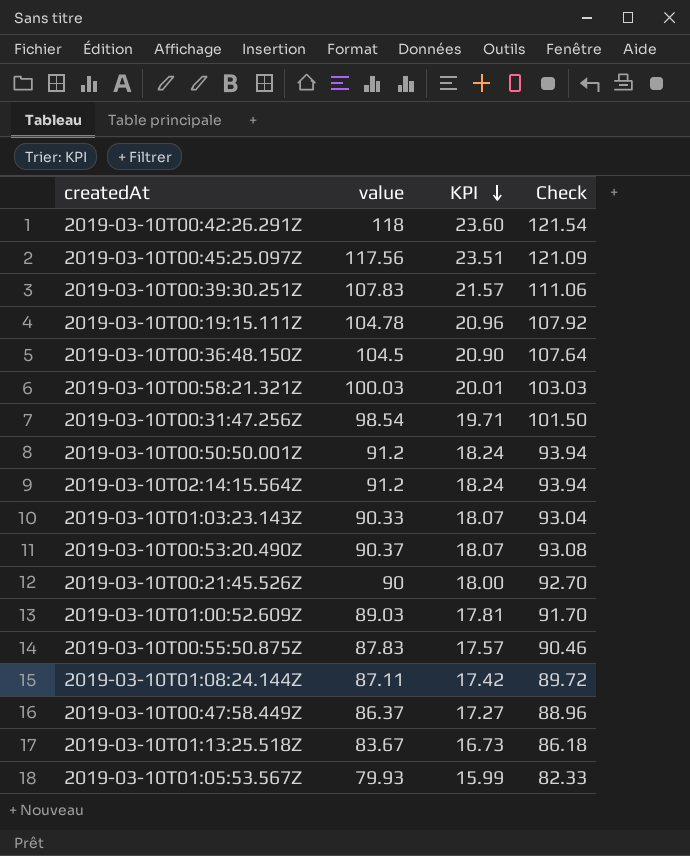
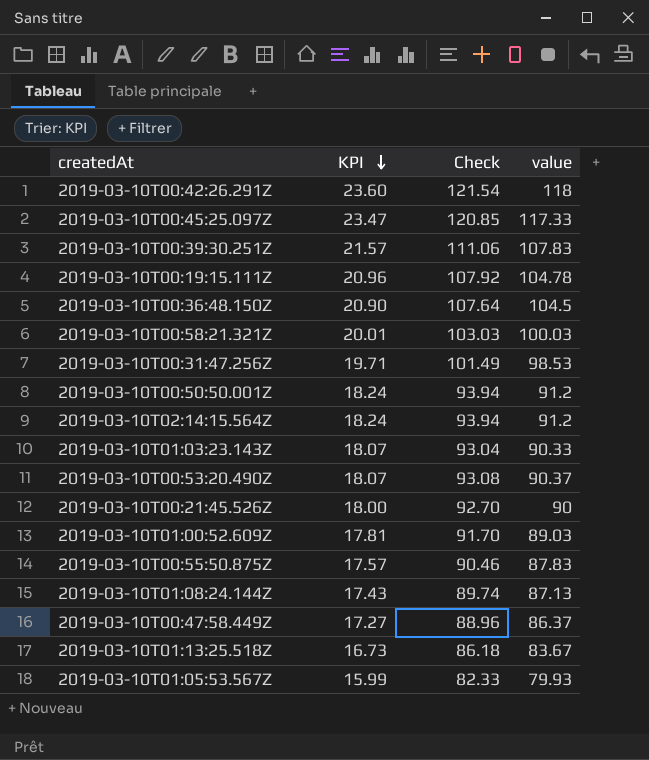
column value | position: 2 -> 4
2019-03-10T00:45:25.097Z | KPI: 23.51 -> 23.47
2019-03-10T00:45:25.097Z | Check: 121.09 -> 120.85
2019-03-10T00:45:25.097Z | value: 117.56 -> 117.33
2019-03-10T00:31:47.256Z | Check: 101.50 -> 101.49
2019-03-10T00:31:47.256Z | value: 98.54 -> 98.53
2019-03-10T01:08:24.144Z | KPI: 17.42 -> 17.43
2019-03-10T01:08:24.144Z | Check: 89.72 -> 89.74
2019-03-10T01:08:24.144Z | value: 87.11 -> 87.13

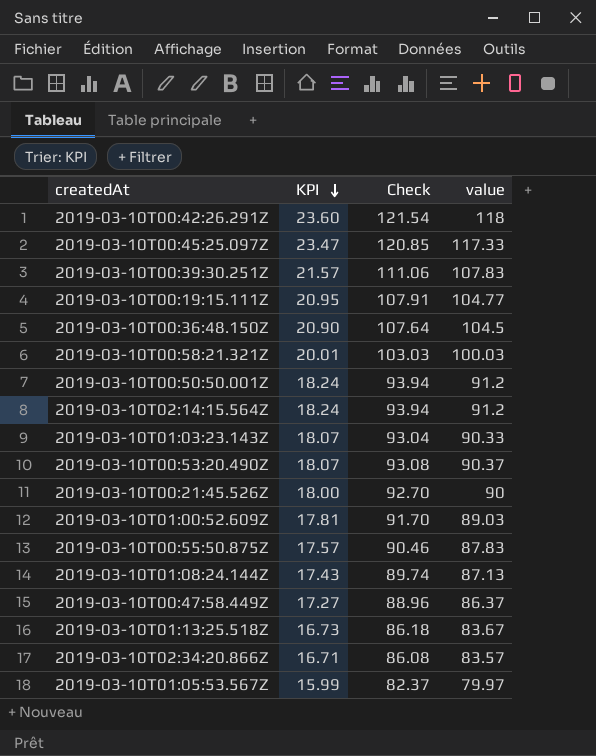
row 2019-03-10T00:31:47.256Z: 19.71 | 101.49 | 98.53 -> none
2019-03-10T00:19:15.111Z | KPI: 20.96 -> 20.95
2019-03-10T00:19:15.111Z | Check: 107.92 -> 107.91
2019-03-10T00:19:15.111Z | value: 104.78 -> 104.77
row 2019-03-10T02:34:20.866Z: none -> 16.71 | 86.08 | 83.57
2019-03-10T01:05:53.567Z | Check: 82.33 -> 82.37
2019-03-10T01:05:53.567Z | value: 79.93 -> 79.97

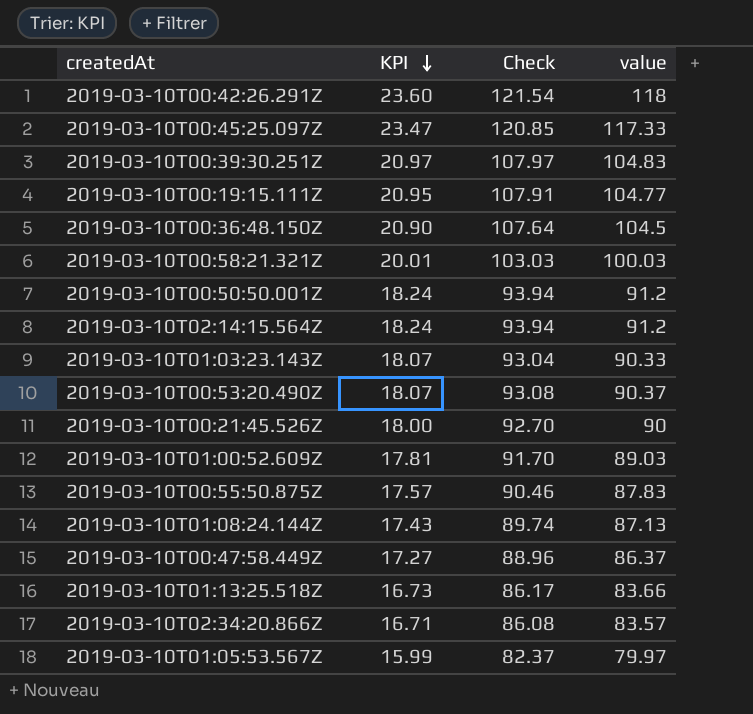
2019-03-10T00:39:30.251Z | KPI: 21.57 -> 20.97
2019-03-10T00:39:30.251Z | Check: 111.06 -> 107.97
2019-03-10T00:39:30.251Z | value: 107.83 -> 104.83
2019-03-10T01:13:25.518Z | Check: 86.18 -> 86.17
2019-03-10T01:13:25.518Z | value: 83.67 -> 83.66

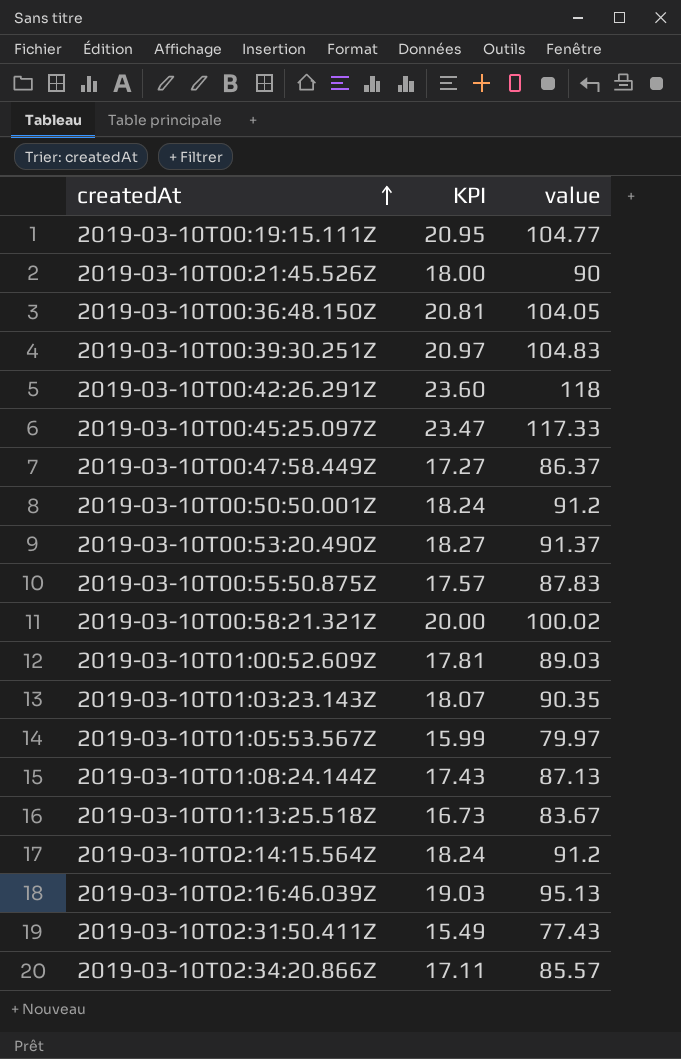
row order: KPI descending -> createdAt ascending
column Check | formula: [value] * 1.03 -> none
2019-03-10T00:36:48.150Z | KPI: 20.90 -> 20.81
2019-03-10T00:36:48.150Z | value: 104.5 -> 104.05
2019-03-10T00:53:20.490Z | KPI: 18.07 -> 18.27
2019-03-10T00:53:20.490Z | value: 90.37 -> 91.37
2019-03-10T00:58:21.321Z | KPI: 20.01 -> 20.00
2019-03-10T00:58:21.321Z | value: 100.03 -> 100.02
2019-03-10T01:03:23.143Z | value: 90.33 -> 90.35
2019-03-10T01:13:25.518Z | value: 83.66 -> 83.67
row 2019-03-10T02:16:46.039Z: none -> 19.03 | 95.13
row 2019-03-10T02:31:50.411Z: none -> 15.49 | 77.43
2019-03-10T02:34:20.866Z | KPI: 16.71 -> 17.11
2019-03-10T02:34:20.866Z | value: 83.57 -> 85.57

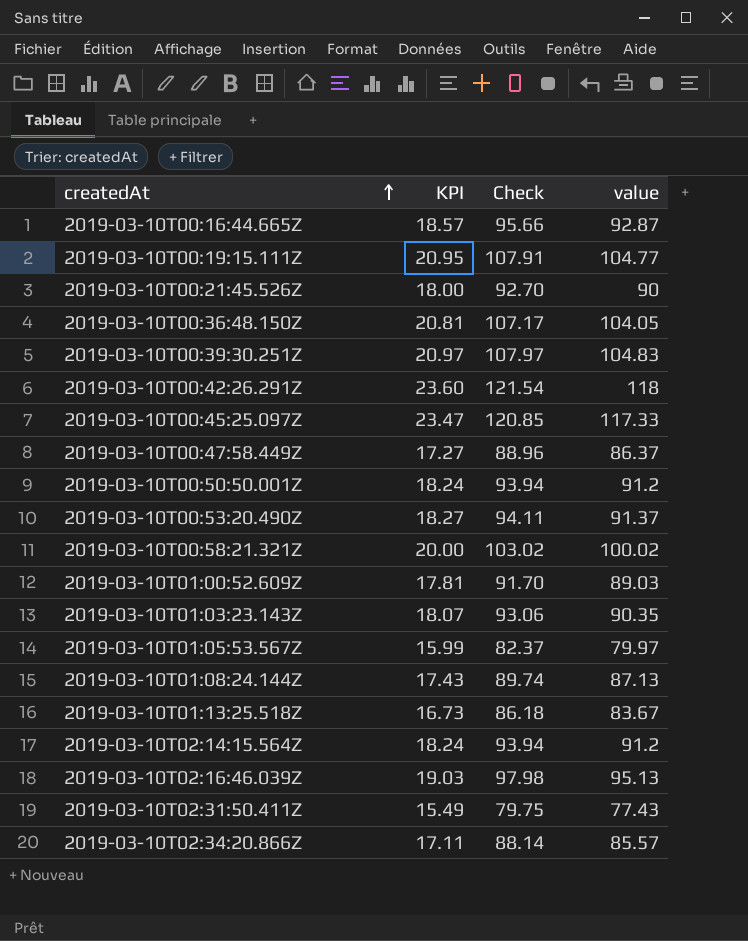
column Check | formula: none -> [value] * 1.03
row 2019-03-10T00:55:50.875Z: 17.57 | 87.83 -> none
row 2019-03-10T00:16:44.665Z: none -> 18.57 | 95.66 | 92.87

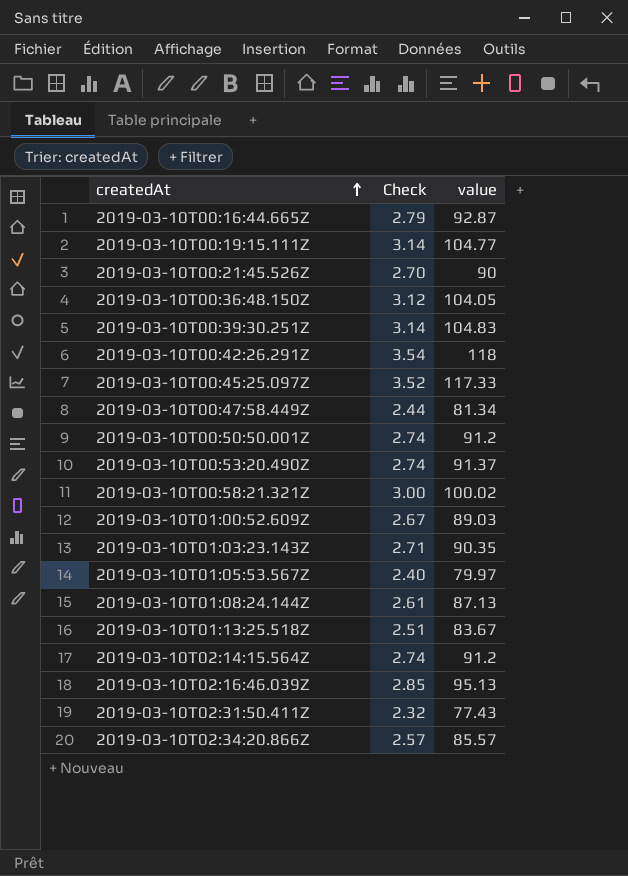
column KPI | formula: [value] * 0.2 -> none
column Check | formula: [value] * 1.03 -> [value] * 0.03
2019-03-10T00:47:58.449Z | value: 86.37 -> 81.34

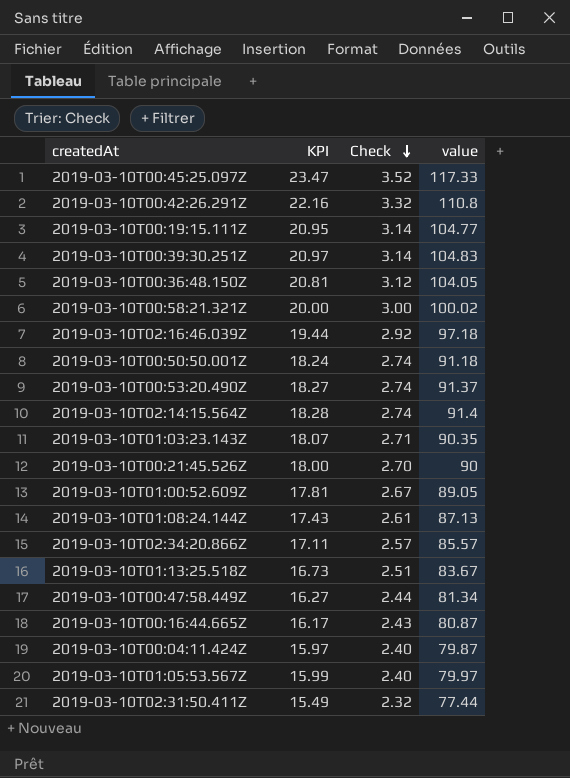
row order: createdAt ascending -> Check descending
column KPI | formula: none -> [value] * 0.2
2019-03-10T00:42:26.291Z | Check: 3.54 -> 3.32
2019-03-10T00:42:26.291Z | value: 118 -> 110.8
2019-03-10T02:16:46.039Z | Check: 2.85 -> 2.92
2019-03-10T02:16:46.039Z | value: 95.13 -> 97.18
2019-03-10T00:50:50.001Z | value: 91.2 -> 91.18
2019-03-10T02:14:15.564Z | value: 91.2 -> 91.4
2019-03-10T01:00:52.609Z | value: 89.03 -> 89.05
2019-03-10T00:16:44.665Z | Check: 2.79 -> 2.43
2019-03-10T00:16:44.665Z | value: 92.87 -> 80.87
row 2019-03-10T00:04:11.424Z: none -> 15.97 | 2.40 | 79.87
2019-03-10T02:31:50.411Z | value: 77.43 -> 77.44

